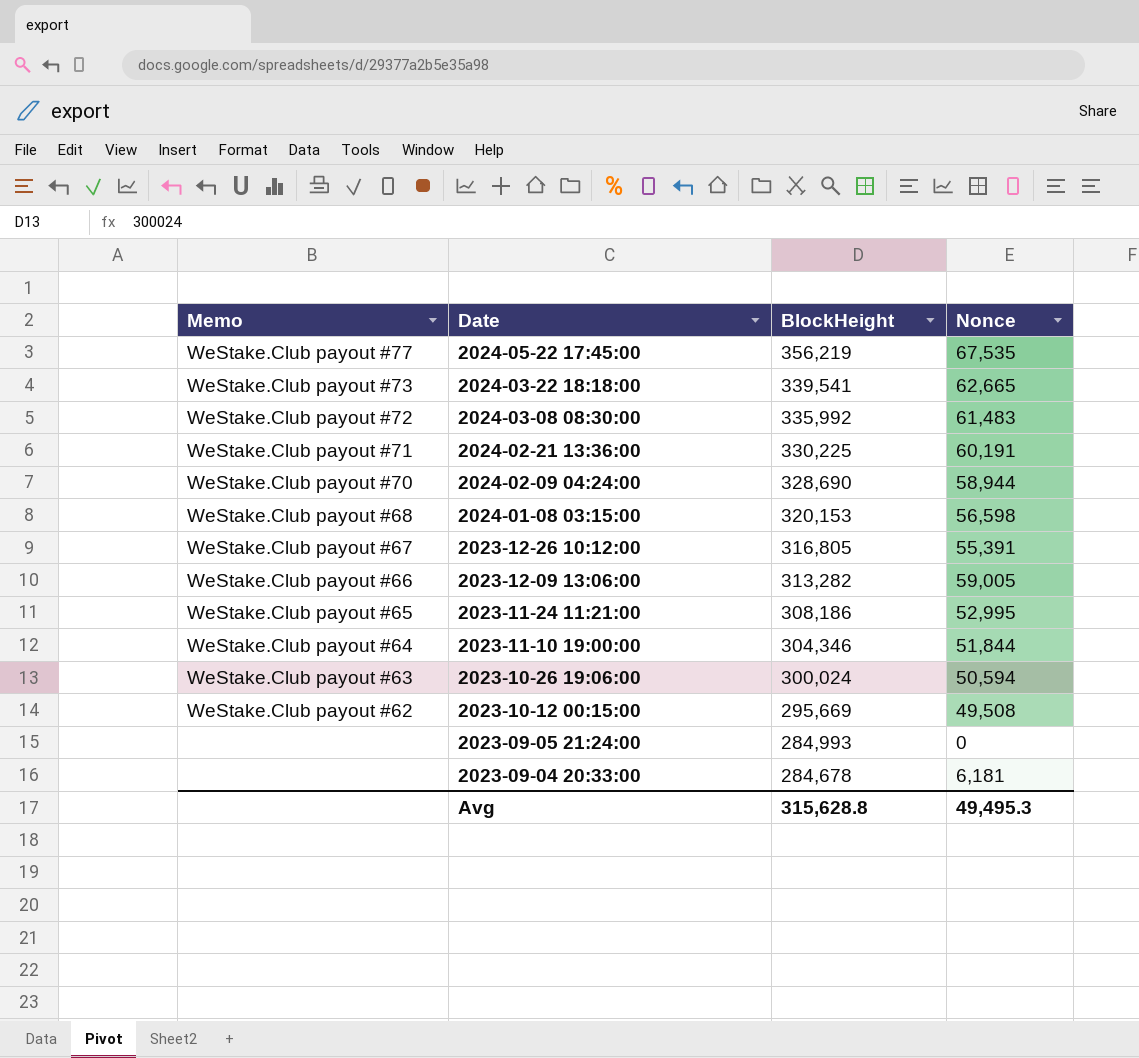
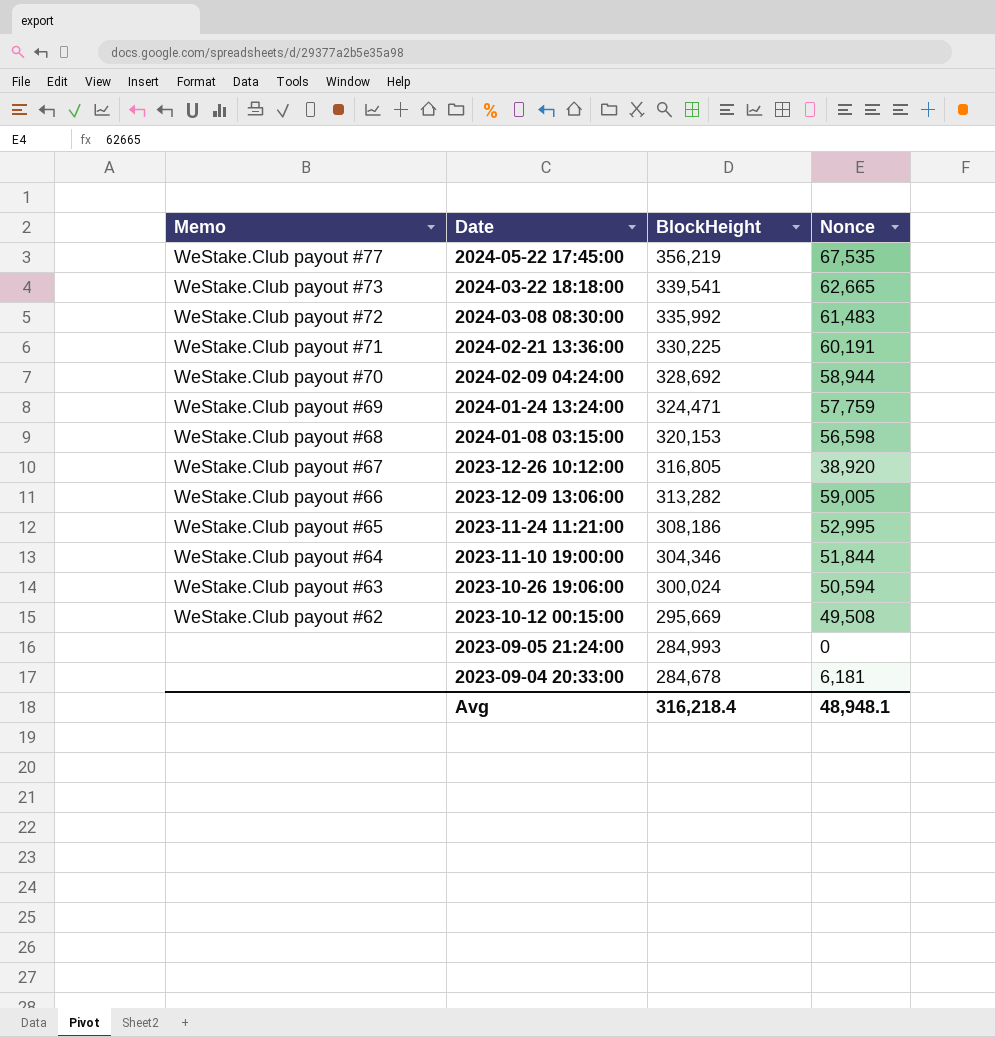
2024-02-09 04:24:00 | BlockHeight: 328,690 -> 328,692
row 2024-01-24 13:24:00: none -> WeStake.Club payout #69 | 324,471 | 57,759
2023-12-26 10:12:00 | Nonce: 55,391 -> 38,920
Avg | BlockHeight: 315,628.8 -> 316,218.4
Avg | Nonce: 49,495.3 -> 48,948.1

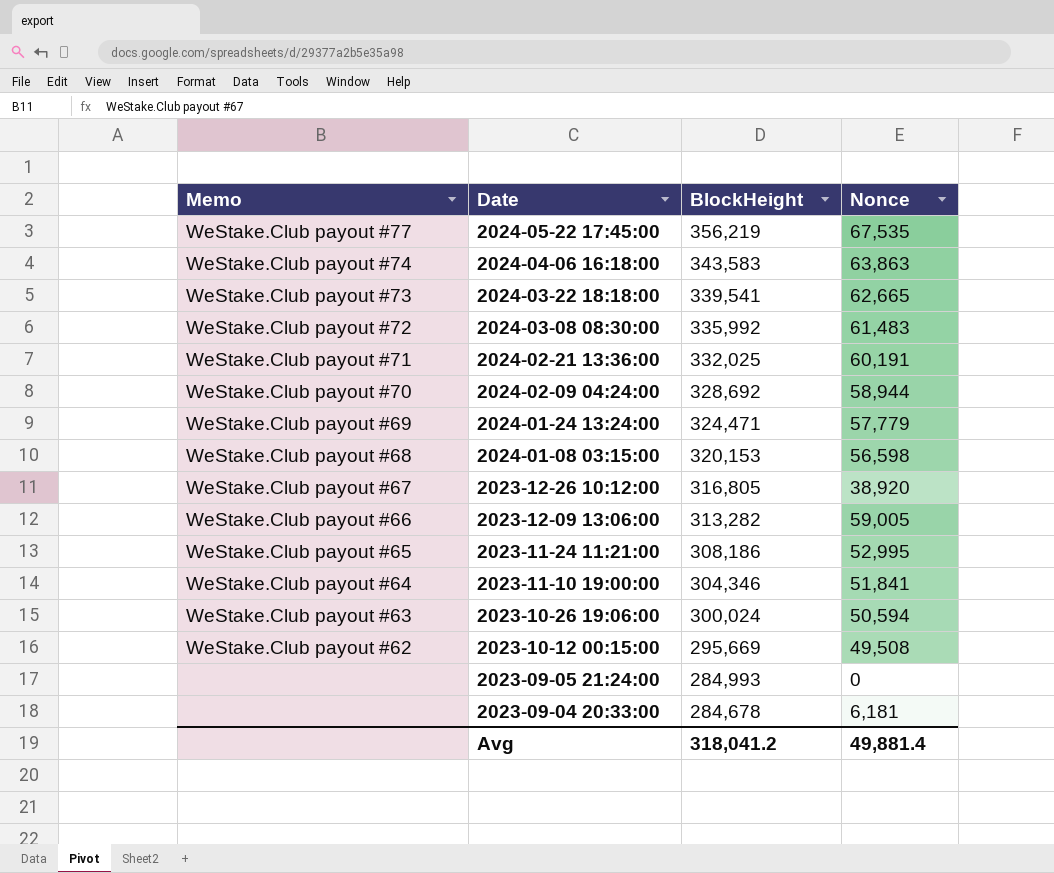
row 2024-04-06 16:18:00: none -> WeStake.Club payout #74 | 343,583 | 63,863
2024-02-21 13:36:00 | BlockHeight: 330,225 -> 332,025
2024-01-24 13:24:00 | Nonce: 57,759 -> 57,779
2023-11-10 19:00:00 | Nonce: 51,844 -> 51,841
Avg | BlockHeight: 316,218.4 -> 318,041.2
Avg | Nonce: 48,948.1 -> 49,881.4

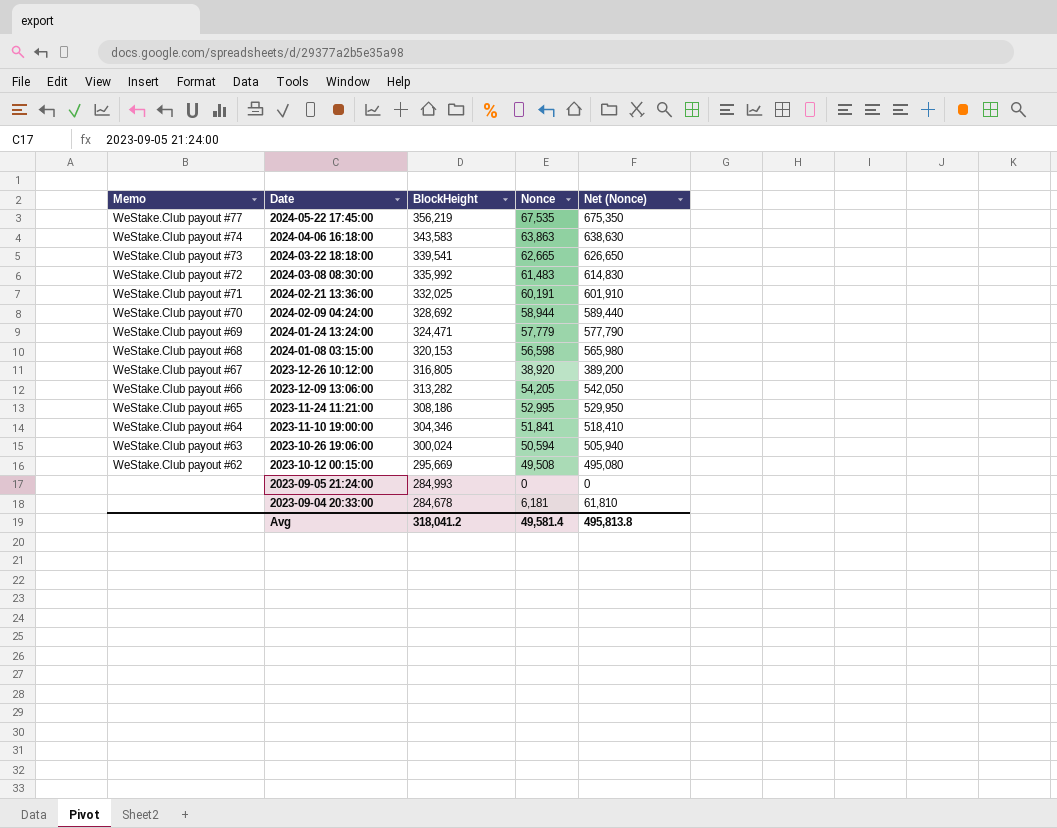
column Net (Nonce) | formula: none -> [Nonce] * 10
2023-12-09 13:06:00 | Nonce: 59,005 -> 54,205
Avg | Nonce: 49,881.4 -> 49,581.4

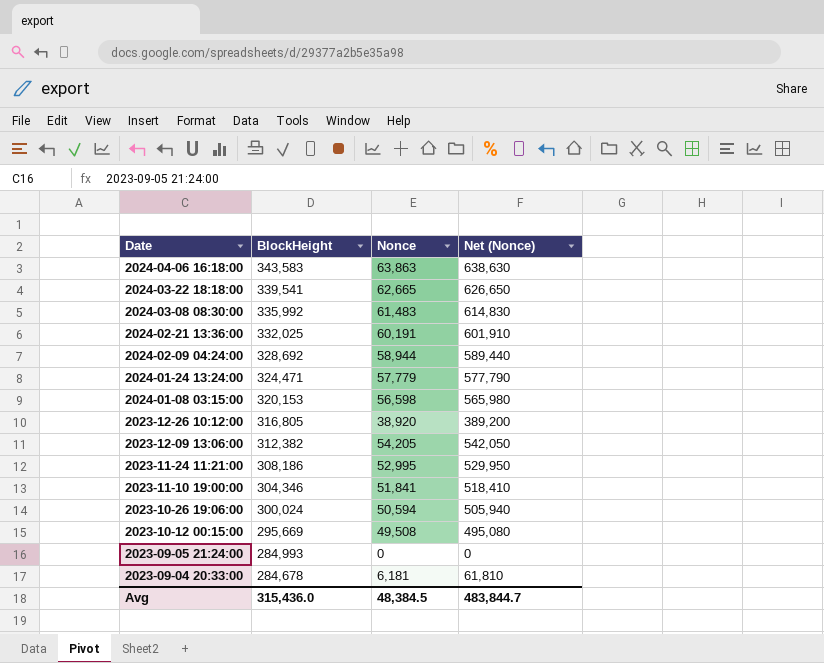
column Memo | position: 1 -> none
row 2024-05-22 17:45:00: WeStake.Club payout #77 | 356,219 | 67,535 | 675,350 -> none
2023-12-09 13:06:00 | BlockHeight: 313,282 -> 312,382
Avg | BlockHeight: 318,041.2 -> 315,436.0
Avg | Nonce: 49,581.4 -> 48,384.5
Avg | Net (Nonce): 495,813.8 -> 483,844.7

